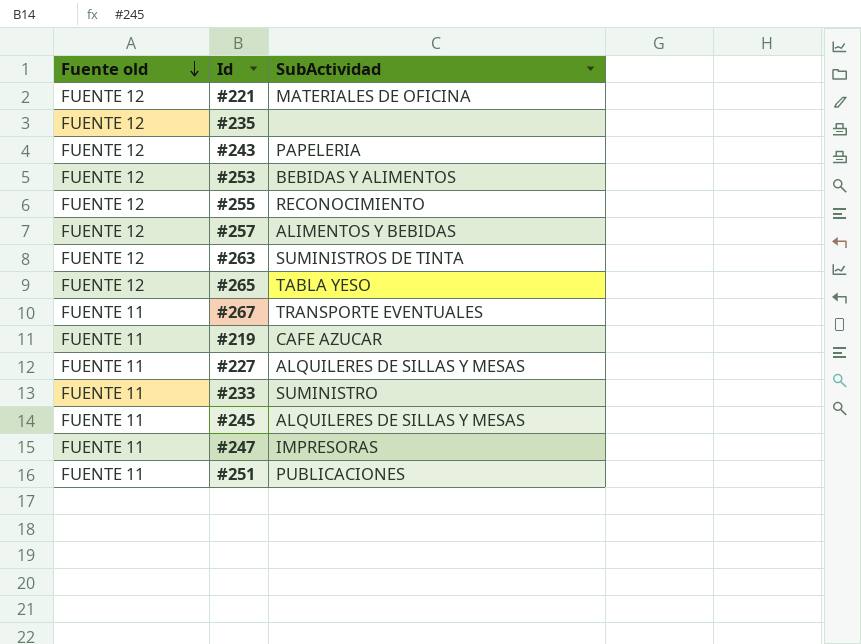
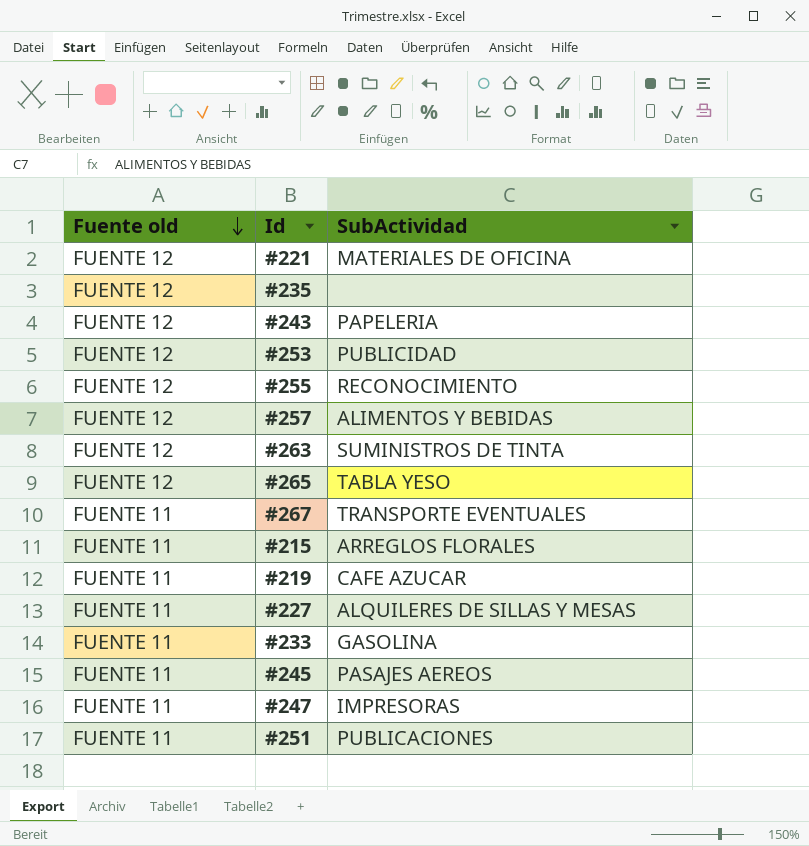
#253 | SubActividad: BEBIDAS Y ALIMENTOS -> PUBLICIDAD
row #215: none -> FUENTE 11 | ARREGLOS FLORALES
#233 | SubActividad: SUMINISTRO -> GASOLINA
#245 | SubActividad: ALQUILERES DE SILLAS Y MESAS -> PASAJES AEREOS

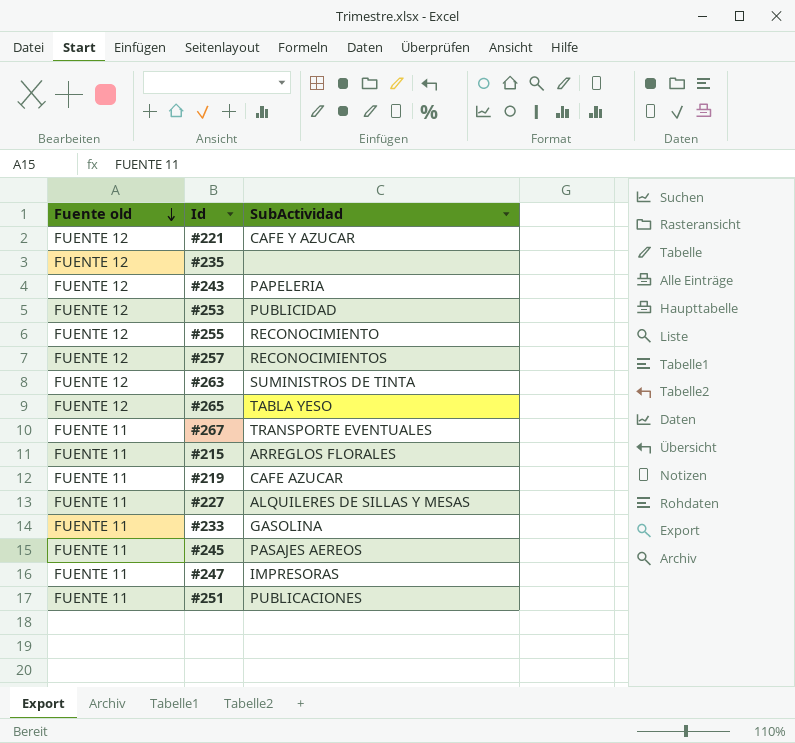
#221 | SubActividad: MATERIALES DE OFICINA -> CAFE Y AZUCAR
#257 | SubActividad: ALIMENTOS Y BEBIDAS -> RECONOCIMIENTOS

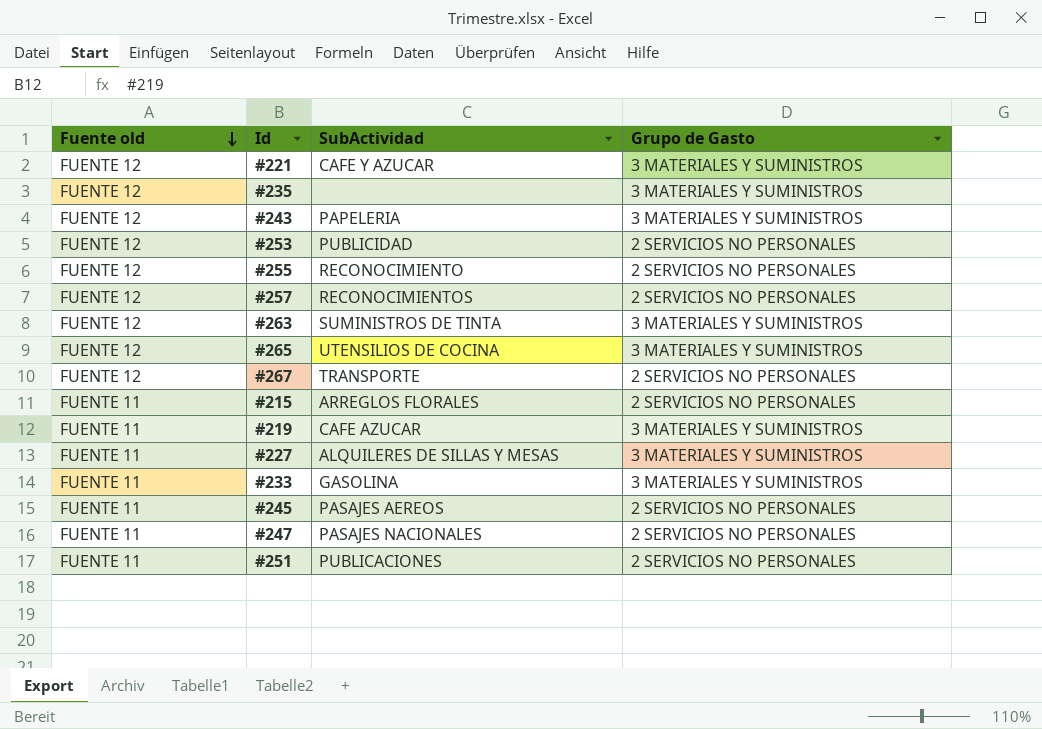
column Grupo de Gasto | position: none -> 4
#265 | SubActividad: TABLA YESO -> UTENSILIOS DE COCINA
#267 | Fuente old: FUENTE 11 -> FUENTE 12
#267 | SubActividad: TRANSPORTE EVENTUALES -> TRANSPORTE
#247 | SubActividad: IMPRESORAS -> PASAJES NACIONALES

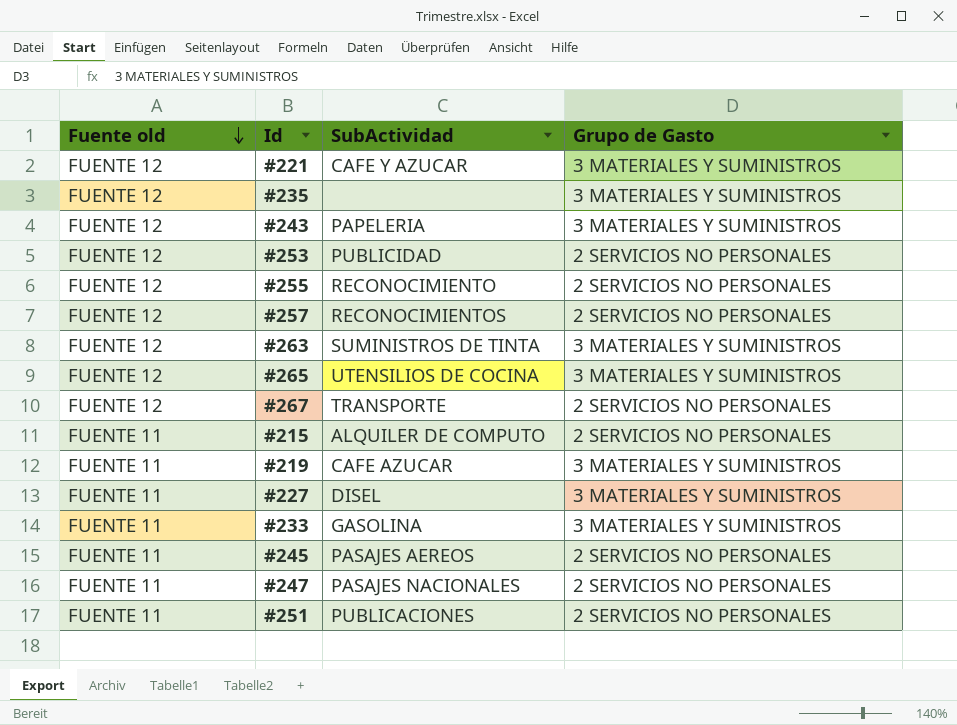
#215 | SubActividad: ARREGLOS FLORALES -> ALQUILER DE COMPUTO
#227 | SubActividad: ALQUILERES DE SILLAS Y MESAS -> DISEL

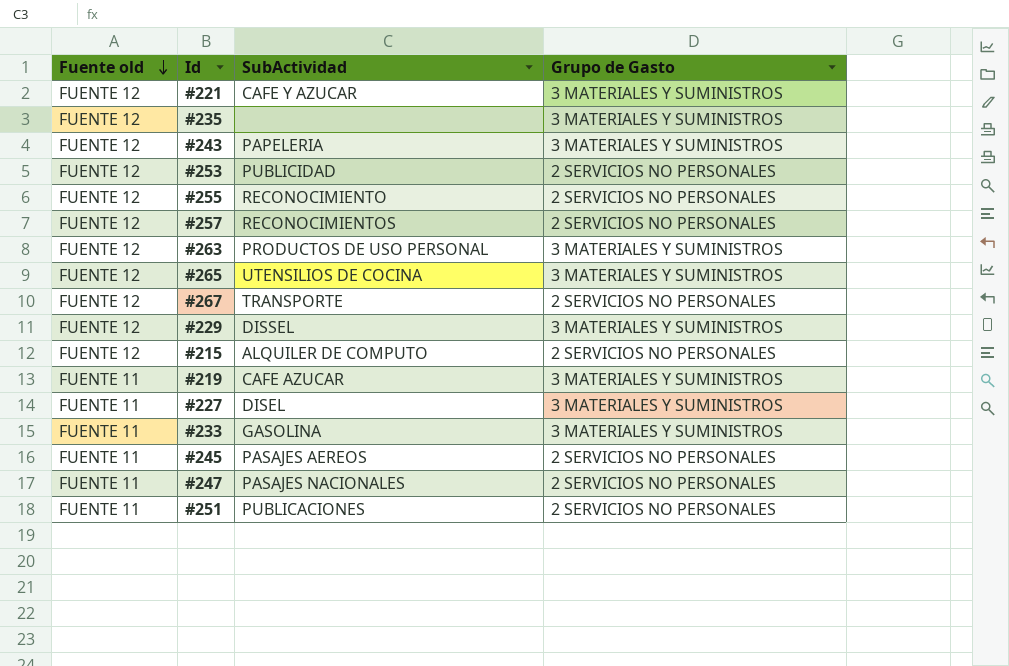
#263 | SubActividad: SUMINISTROS DE TINTA -> PRODUCTOS DE USO PERSONAL
row #229: none -> FUENTE 12 | DISSEL | 3 MATERIALES Y SUMINISTROS
#215 | Fuente old: FUENTE 11 -> FUENTE 12

